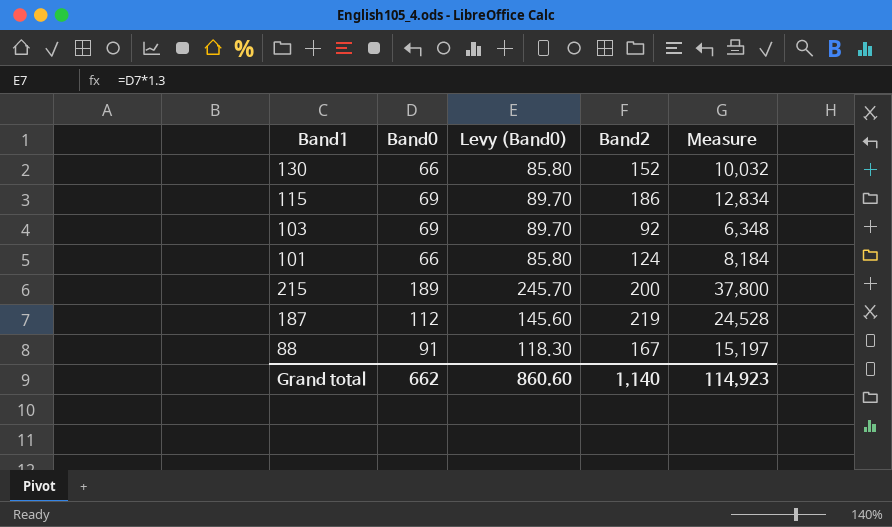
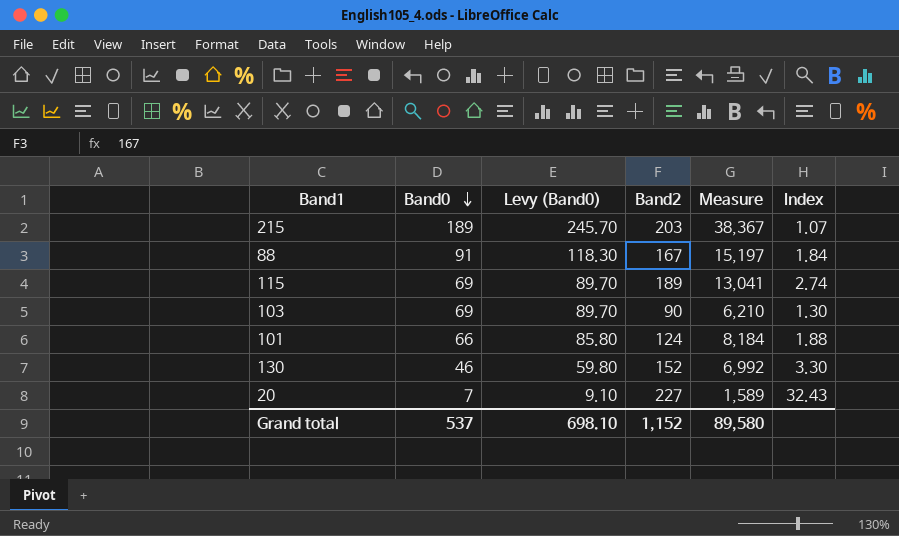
row order: none -> Band0 descending
column Index | formula: none -> [Band2] / [Band0]
row 187: 112 | 145.60 | 219 | 24,528 -> none
215 | Band2: 200 -> 203
215 | Measure: 37,800 -> 38,367
115 | Band2: 186 -> 189
115 | Measure: 12,834 -> 13,041
103 | Band2: 92 -> 90
103 | Measure: 6,348 -> 6,210
130 | Band0: 66 -> 46
130 | Levy (Band0): 85.80 -> 59.80
130 | Measure: 10,032 -> 6,992
row 20: none -> 7 | 9.10 | 227 | 1,589 | 32.43
Grand total | Band0: 662 -> 537
Grand total | Levy (Band0): 860.60 -> 698.10
Grand total | Band2: 1,140 -> 1,152
Grand total | Measure: 114,923 -> 89,580

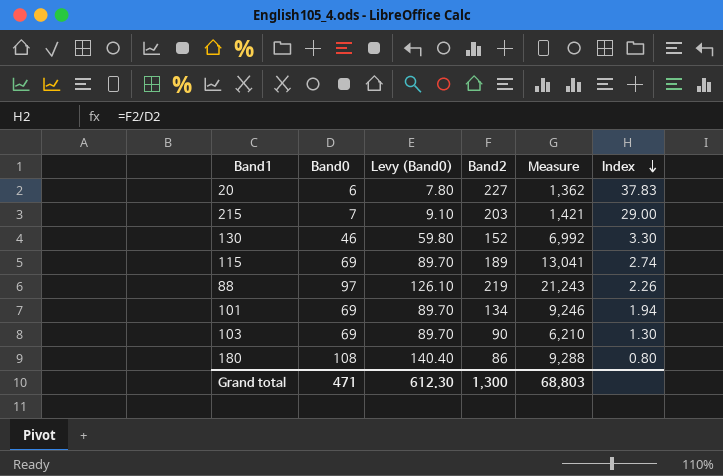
row order: Band0 descending -> Index descending
20 | Band0: 7 -> 6
20 | Levy (Band0): 9.10 -> 7.80
20 | Measure: 1,589 -> 1,362
20 | Index: 32.43 -> 37.83
215 | Band0: 189 -> 7
215 | Levy (Band0): 245.70 -> 9.10
215 | Measure: 38,367 -> 1,421
215 | Index: 1.07 -> 29.00
88 | Band0: 91 -> 97
88 | Levy (Band0): 118.30 -> 126.10
88 | Band2: 167 -> 219
88 | Measure: 15,197 -> 21,243
88 | Index: 1.84 -> 2.26
101 | Band0: 66 -> 69
101 | Levy (Band0): 85.80 -> 89.70
101 | Band2: 124 -> 134
101 | Measure: 8,184 -> 9,246
101 | Index: 1.88 -> 1.94
row 180: none -> 108 | 140.40 | 86 | 9,288 | 0.80
Grand total | Band0: 537 -> 471
Grand total | Levy (Band0): 698.10 -> 612.30
Grand total | Band2: 1,152 -> 1,300
Grand total | Measure: 89,580 -> 68,803

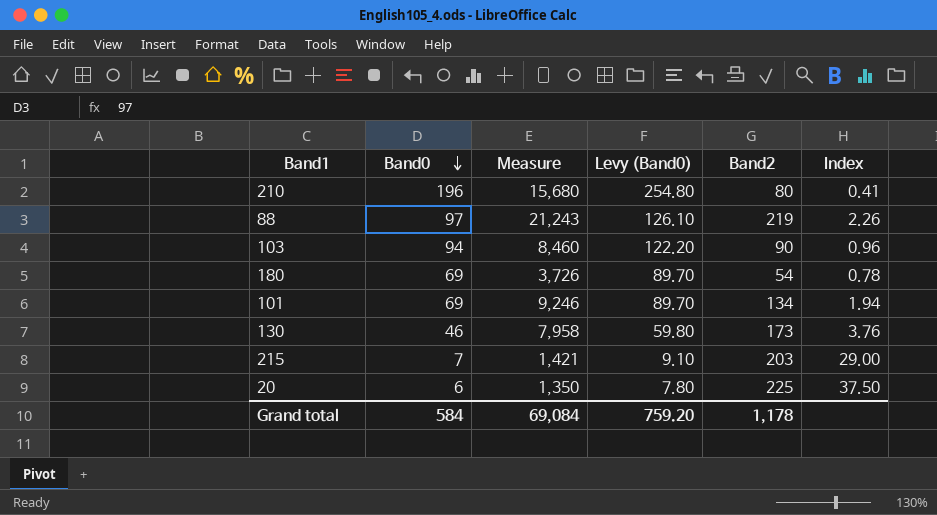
row order: Index descending -> Band0 descending
column Measure | position: 5 -> 3
row 115: 69 | 89.70 | 189 | 13,041 | 2.74 -> none
row 210: none -> 196 | 15,680 | 254.80 | 80 | 0.41
103 | Band0: 69 -> 94
103 | Measure: 6,210 -> 8,460
103 | Levy (Band0): 89.70 -> 122.20
103 | Index: 1.30 -> 0.96
180 | Band0: 108 -> 69
180 | Measure: 9,288 -> 3,726
180 | Levy (Band0): 140.40 -> 89.70
180 | Band2: 86 -> 54
180 | Index: 0.80 -> 0.78
130 | Measure: 6,992 -> 7,958
130 | Band2: 152 -> 173
130 | Index: 3.30 -> 3.76
20 | Measure: 1,362 -> 1,350
20 | Band2: 227 -> 225
20 | Index: 37.83 -> 37.50
Grand total | Band0: 471 -> 584
Grand total | Measure: 68,803 -> 69,084
Grand total | Levy (Band0): 612.30 -> 759.20
Grand total | Band2: 1,300 -> 1,178

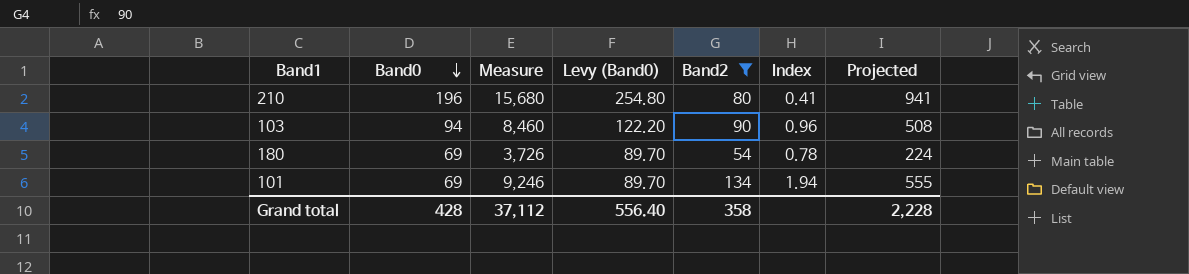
filter: none -> Band2 <= 134
column Projected | formula: none -> [Measure] * 0.06
Grand total | Band0: 584 -> 428
Grand total | Measure: 69,084 -> 37,112
Grand total | Levy (Band0): 759.20 -> 556.40
Grand total | Band2: 1,178 -> 358

